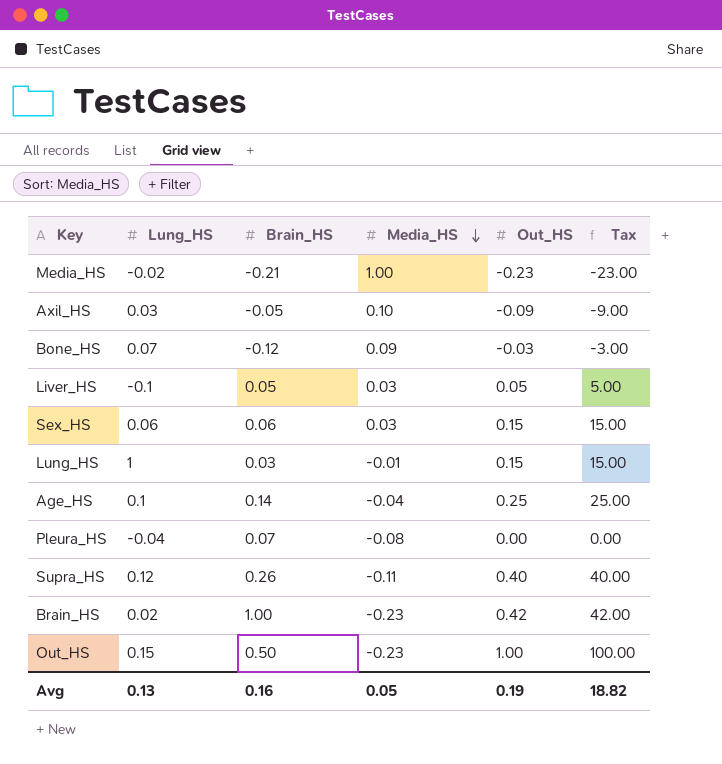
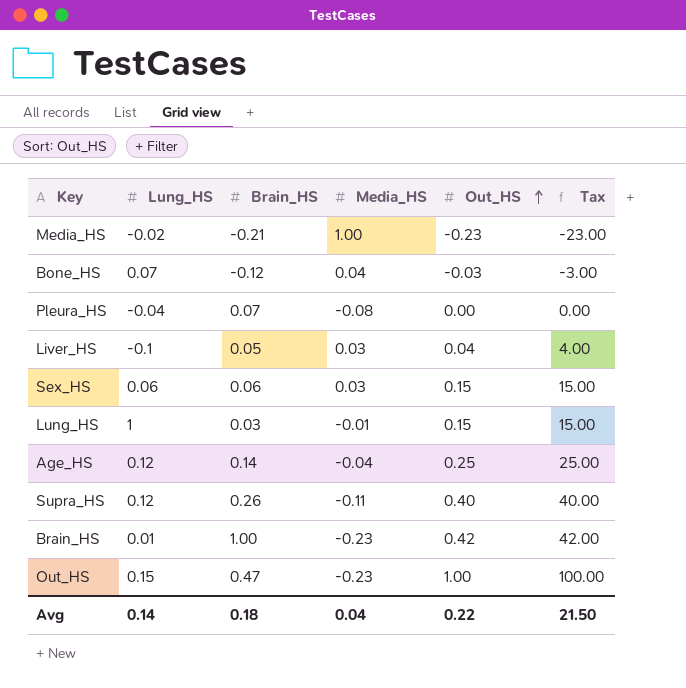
row order: Media_HS descending -> Out_HS ascending
row Axil_HS: 0.03 | -0.05 | 0.10 | -0.09 | -9.00 -> none
Bone_HS | Media_HS: 0.09 -> 0.04
Liver_HS | Out_HS: 0.05 -> 0.04
Liver_HS | Tax: 5.00 -> 4.00
Age_HS | Lung_HS: 0.1 -> 0.12
Brain_HS | Lung_HS: 0.02 -> 0.01
Out_HS | Brain_HS: 0.50 -> 0.47
Avg | Lung_HS: 0.13 -> 0.14
Avg | Brain_HS: 0.16 -> 0.18
Avg | Media_HS: 0.05 -> 0.04
Avg | Out_HS: 0.19 -> 0.22
Avg | Tax: 18.82 -> 21.50

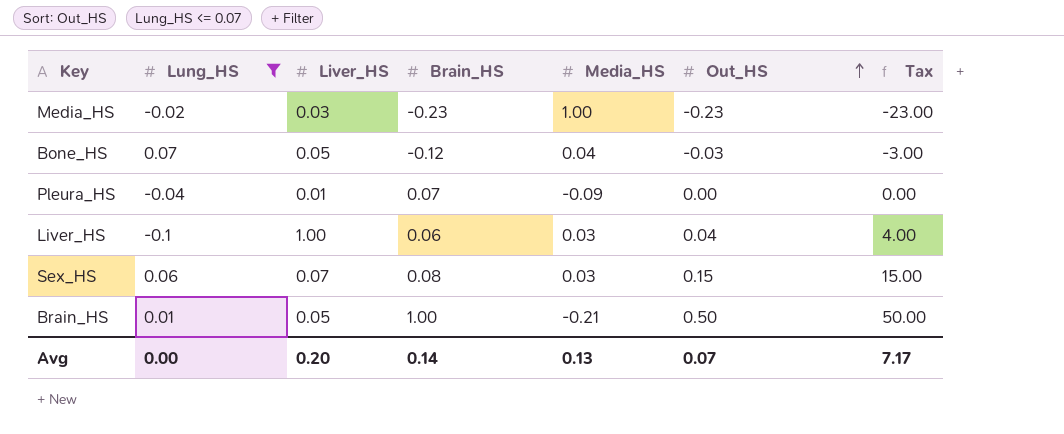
filter: none -> Lung_HS <= 0.07
column Liver_HS | position: none -> 3
Media_HS | Brain_HS: -0.21 -> -0.23
Pleura_HS | Media_HS: -0.08 -> -0.09
Liver_HS | Brain_HS: 0.05 -> 0.06
Sex_HS | Brain_HS: 0.06 -> 0.08
Brain_HS | Media_HS: -0.23 -> -0.21
Brain_HS | Out_HS: 0.42 -> 0.50
Brain_HS | Tax: 42.00 -> 50.00
Avg | Lung_HS: 0.14 -> 0.00
Avg | Brain_HS: 0.18 -> 0.14
Avg | Media_HS: 0.04 -> 0.13
Avg | Out_HS: 0.22 -> 0.07
Avg | Tax: 21.50 -> 7.17

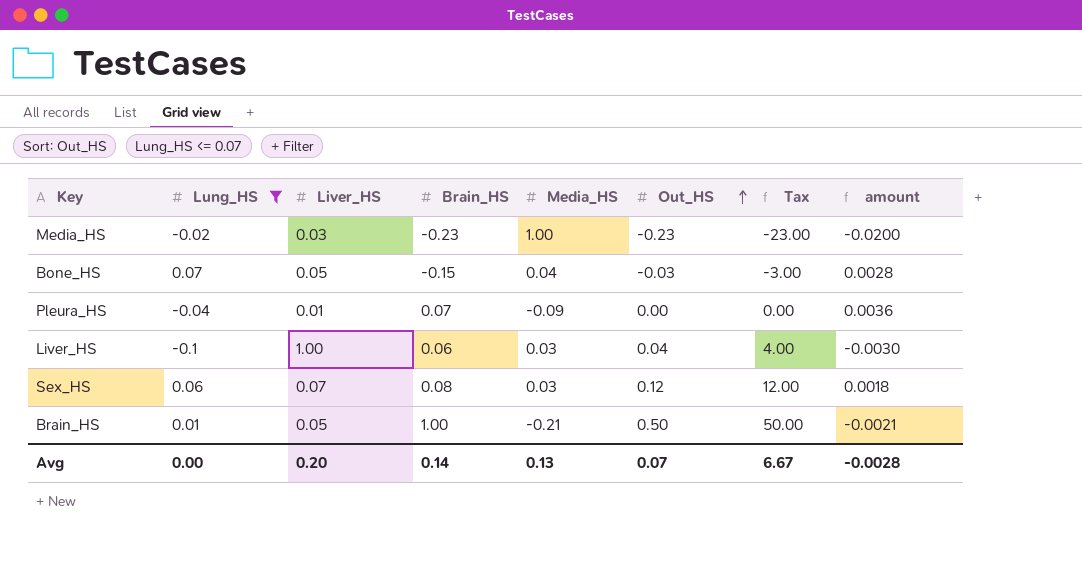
column amount | formula: none -> [Lung_HS] * [Media_HS]
Bone_HS | Brain_HS: -0.12 -> -0.15
Sex_HS | Out_HS: 0.15 -> 0.12
Sex_HS | Tax: 15.00 -> 12.00
Avg | Tax: 7.17 -> 6.67

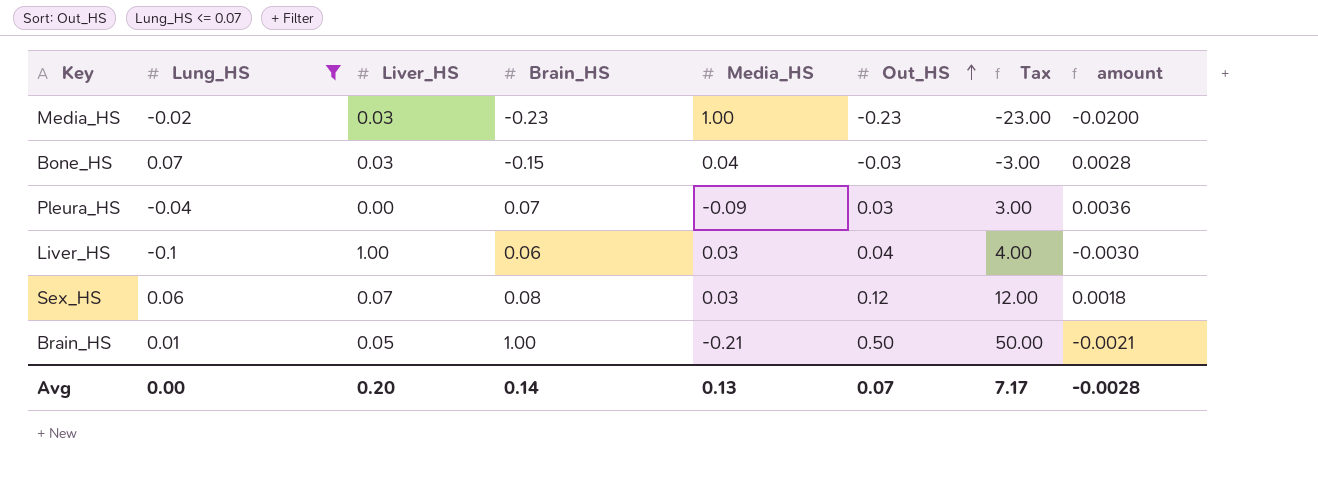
Bone_HS | Liver_HS: 0.05 -> 0.03
Pleura_HS | Liver_HS: 0.01 -> 0.00
Pleura_HS | Out_HS: 0.00 -> 0.03
Pleura_HS | Tax: 0.00 -> 3.00
Avg | Tax: 6.67 -> 7.17

